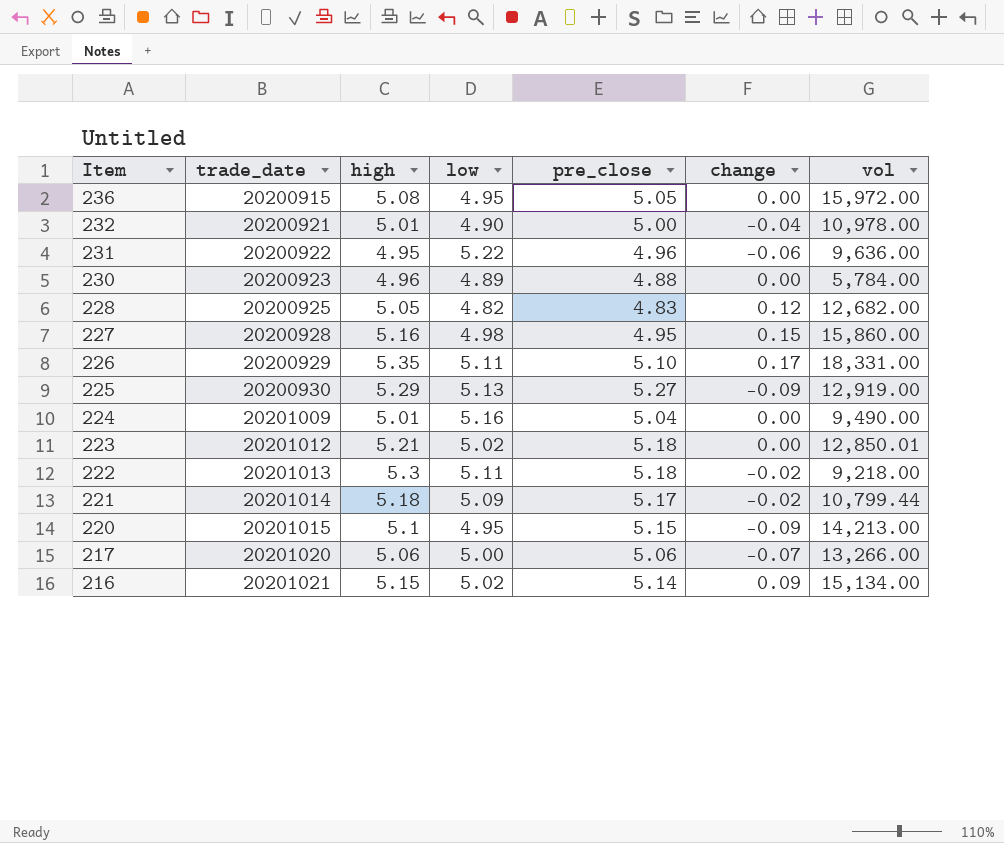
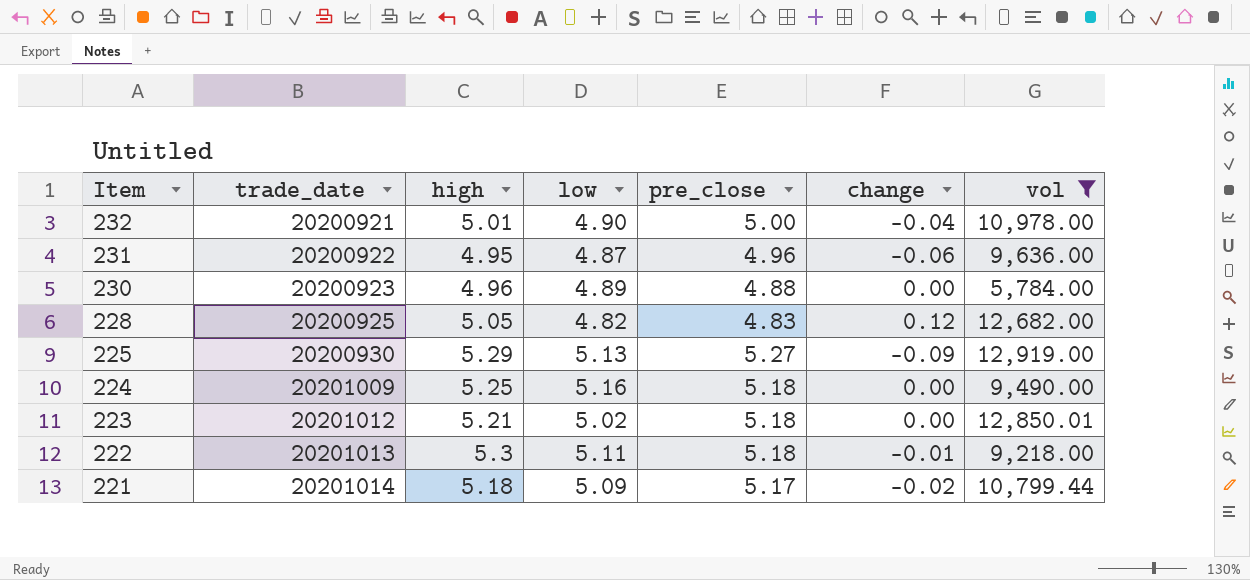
filter: none -> vol <= 12,919.00
231 | low: 5.22 -> 4.87
224 | high: 5.01 -> 5.25
224 | pre_close: 5.04 -> 5.18
222 | change: -0.02 -> -0.01

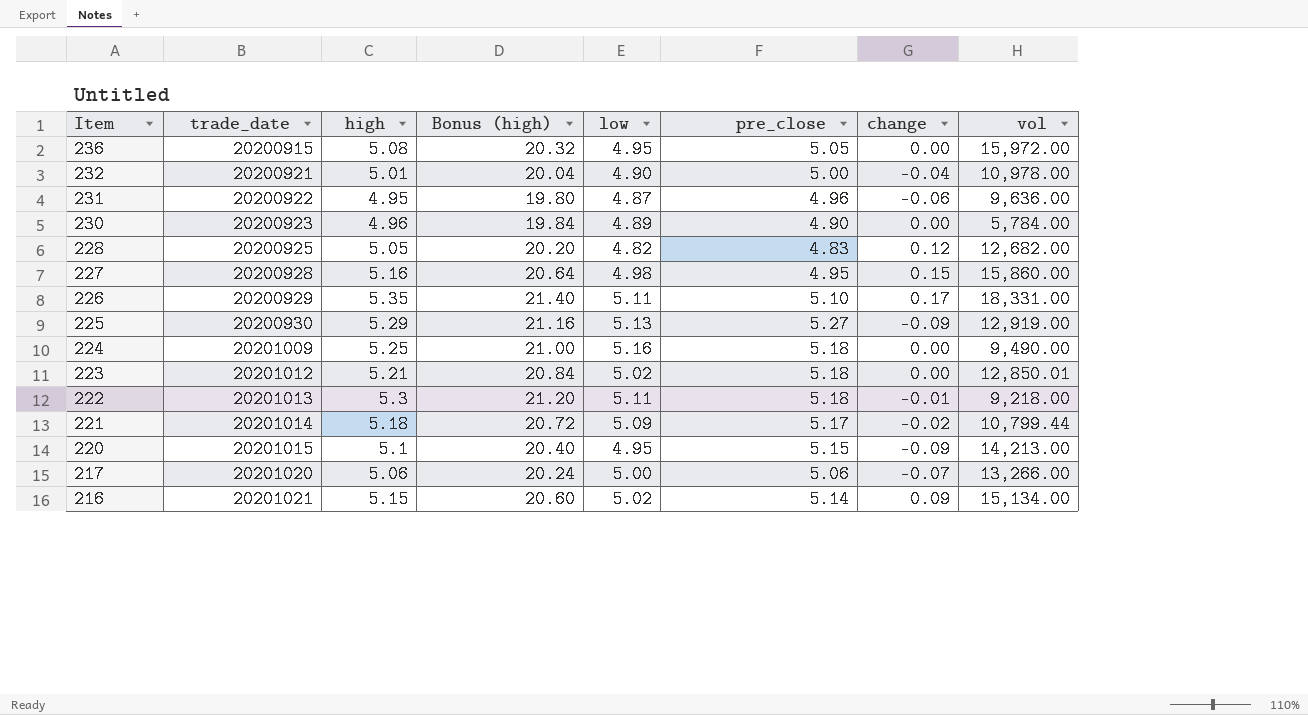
filter: vol <= 12,919.00 -> none
column Bonus (high) | formula: none -> [high] * 4
230 | pre_close: 4.88 -> 4.90

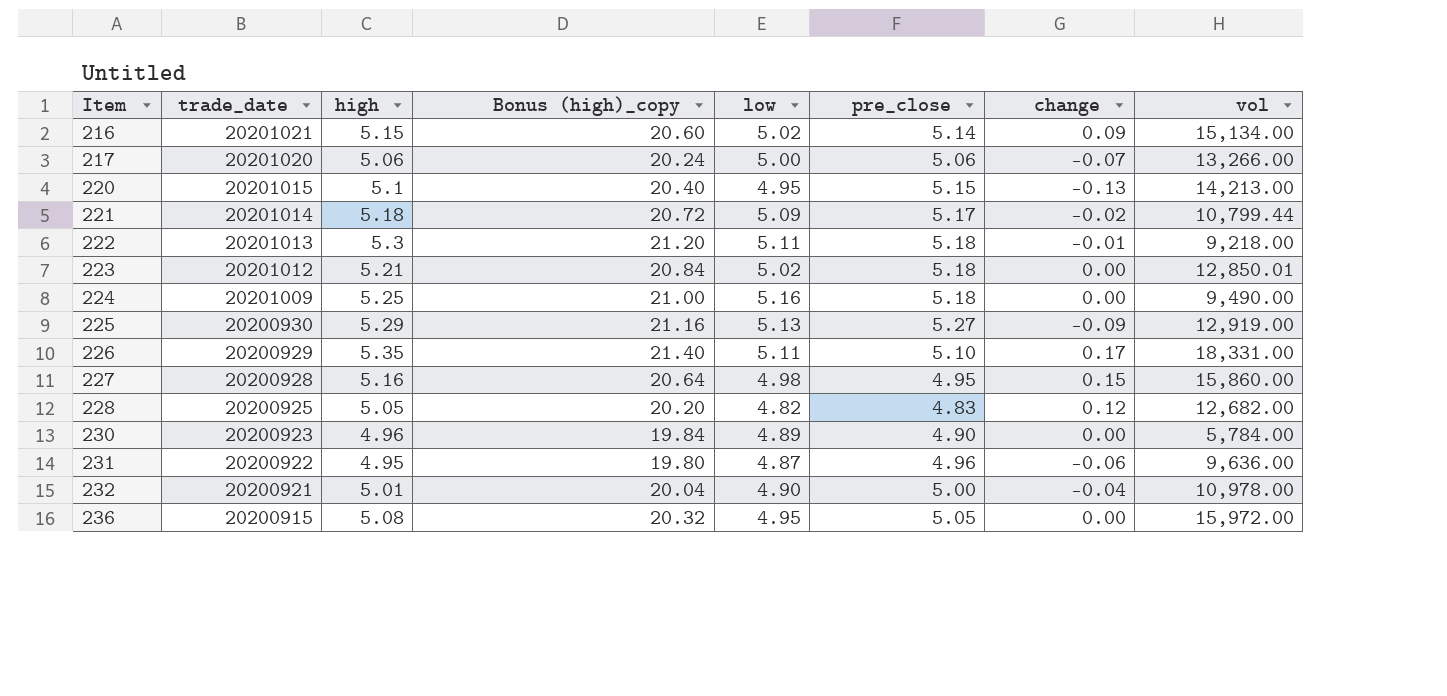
row order: Item descending -> Item ascending
column name: Bonus (high) -> Bonus (high)_copy
220 | change: -0.09 -> -0.13

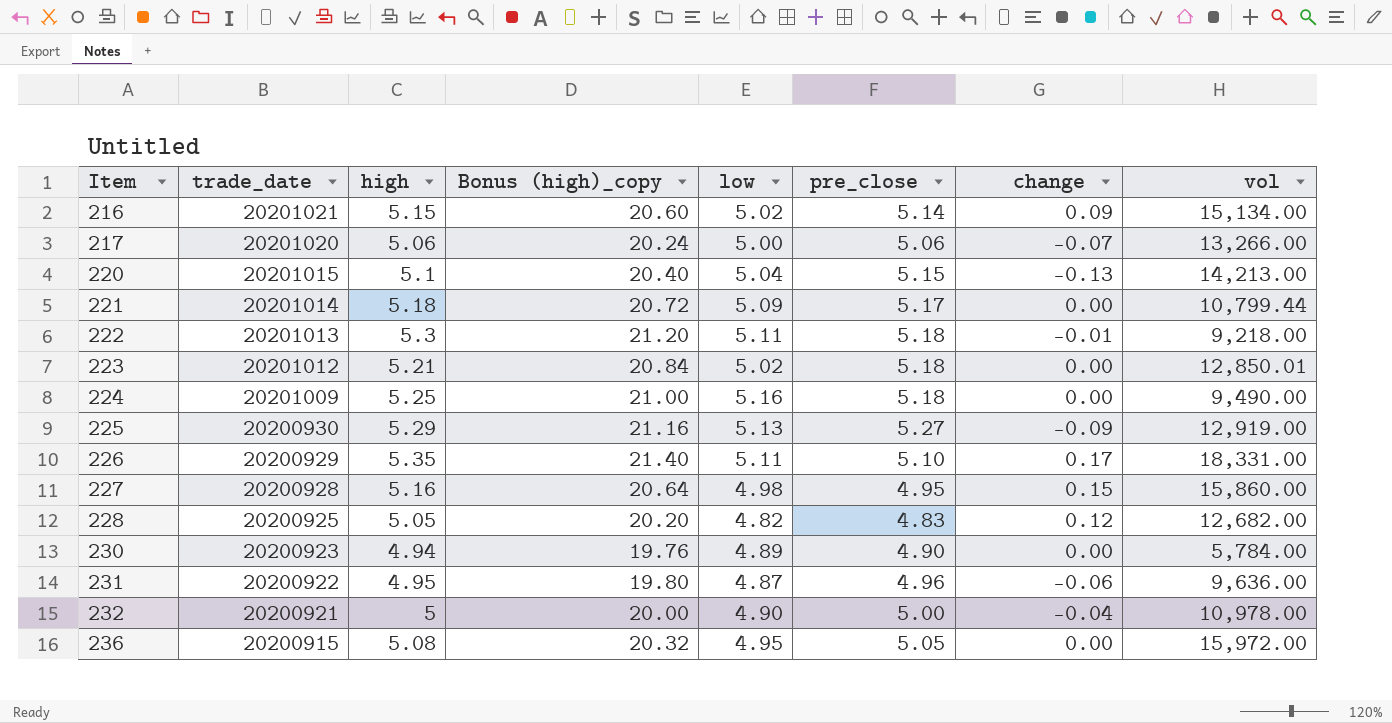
220 | low: 4.95 -> 5.04
221 | change: -0.02 -> 0.00
230 | high: 4.96 -> 4.94
230 | Bonus (high)_copy: 19.84 -> 19.76
232 | high: 5.01 -> 5
232 | Bonus (high)_copy: 20.04 -> 20.00

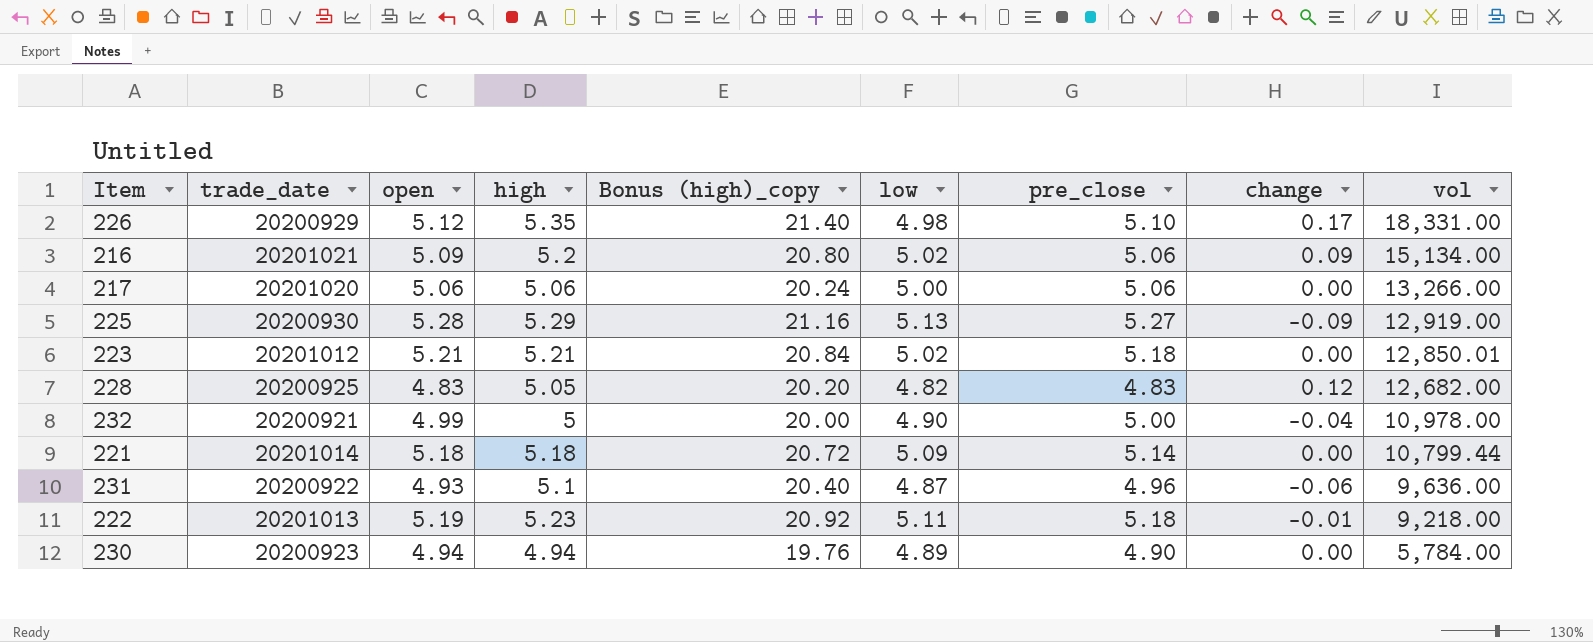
row order: Item ascending -> vol descending
column open | position: none -> 3
row 220: 20201015 | 5.1 | 20.40 | 5.04 | 5.15 | -0.13 | 14,213.00 -> none
row 224: 20201009 | 5.25 | 21.00 | 5.16 | 5.18 | 0.00 | 9,490.00 -> none
row 227: 20200928 | 5.16 | 20.64 | 4.98 | 4.95 | 0.15 | 15,860.00 -> none
row 236: 20200915 | 5.08 | 20.32 | 4.95 | 5.05 | 0.00 | 15,972.00 -> none
226 | low: 5.11 -> 4.98
216 | high: 5.15 -> 5.2
216 | Bonus (high)_copy: 20.60 -> 20.80
216 | pre_close: 5.14 -> 5.06
217 | change: -0.07 -> 0.00
221 | pre_close: 5.17 -> 5.14
231 | high: 4.95 -> 5.1
231 | Bonus (high)_copy: 19.80 -> 20.40
222 | high: 5.3 -> 5.23
222 | Bonus (high)_copy: 21.20 -> 20.92

